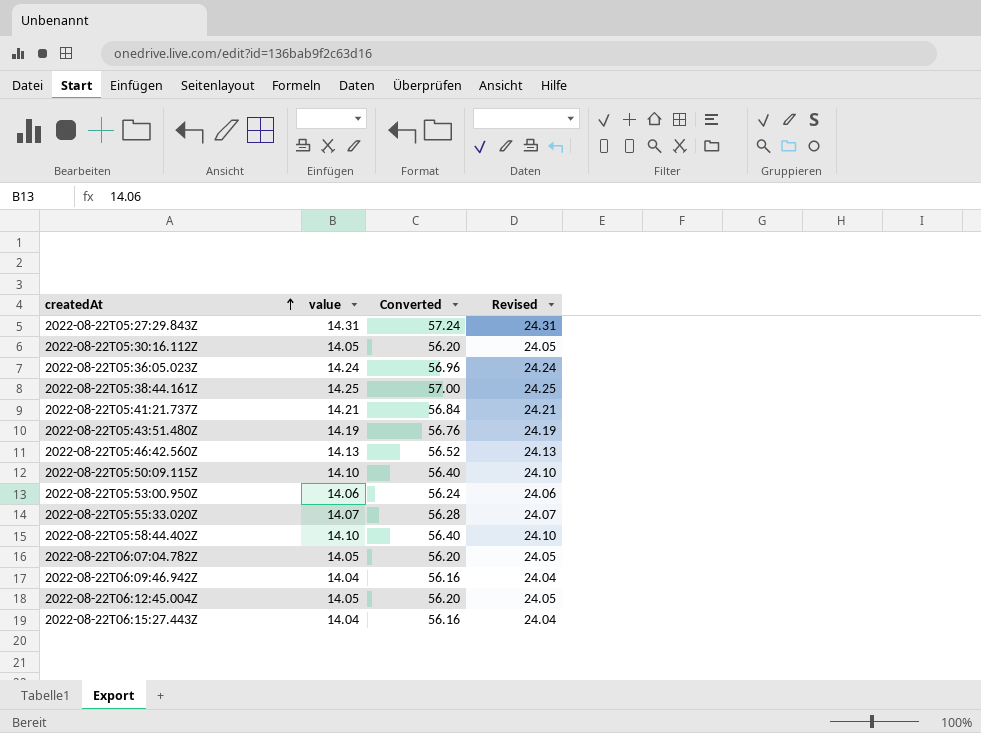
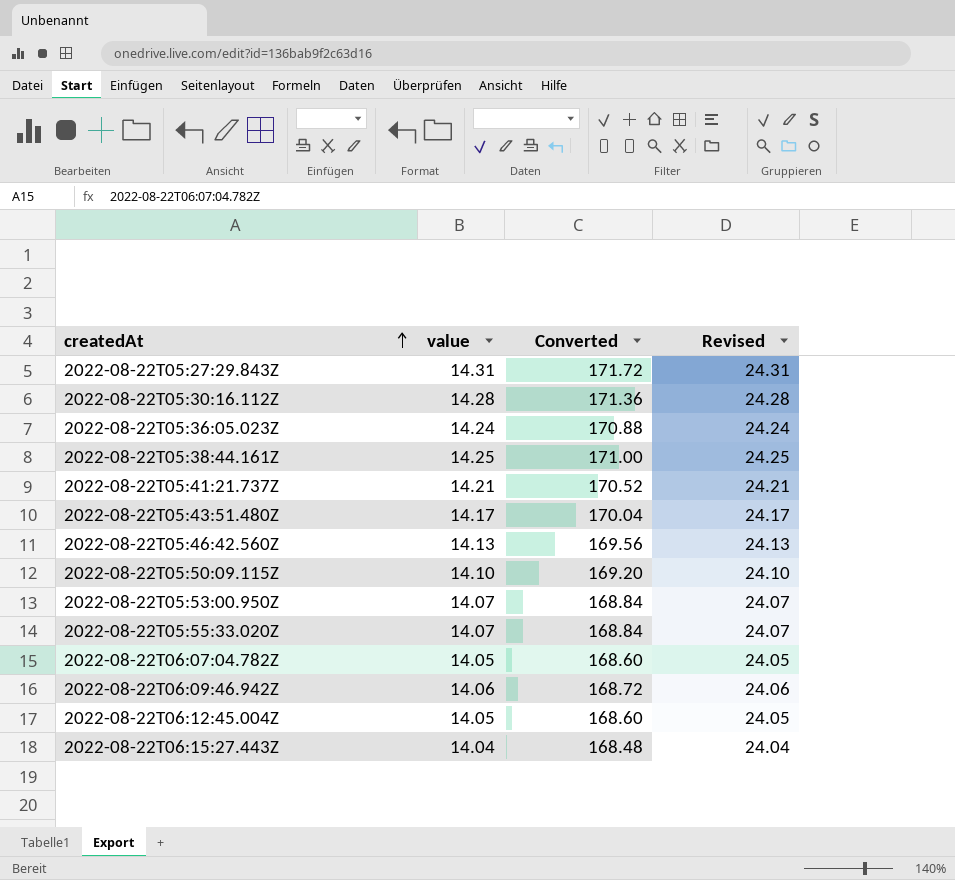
column Converted | formula: [value] * 4 -> [value] * 12
row 2022-08-22T05:58:44.402Z: 14.10 | 56.40 | 24.10 -> none
2022-08-22T05:30:16.112Z | value: 14.05 -> 14.28
2022-08-22T05:30:16.112Z | Revised: 24.05 -> 24.28
2022-08-22T05:43:51.480Z | value: 14.19 -> 14.17
2022-08-22T05:43:51.480Z | Revised: 24.19 -> 24.17
2022-08-22T05:53:00.950Z | value: 14.06 -> 14.07
2022-08-22T05:53:00.950Z | Revised: 24.06 -> 24.07
2022-08-22T06:09:46.942Z | value: 14.04 -> 14.06
2022-08-22T06:09:46.942Z | Revised: 24.04 -> 24.06

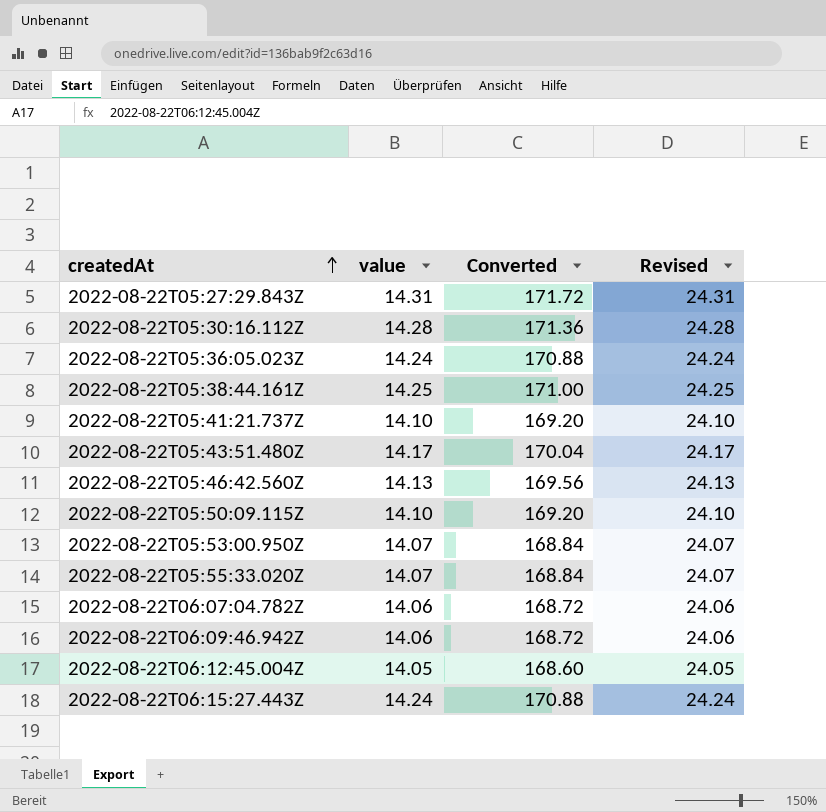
2022-08-22T05:41:21.737Z | value: 14.21 -> 14.10
2022-08-22T05:41:21.737Z | Converted: 170.52 -> 169.20
2022-08-22T05:41:21.737Z | Revised: 24.21 -> 24.10
2022-08-22T06:07:04.782Z | value: 14.05 -> 14.06
2022-08-22T06:07:04.782Z | Converted: 168.60 -> 168.72
2022-08-22T06:07:04.782Z | Revised: 24.05 -> 24.06
2022-08-22T06:15:27.443Z | value: 14.04 -> 14.24
2022-08-22T06:15:27.443Z | Converted: 168.48 -> 170.88
2022-08-22T06:15:27.443Z | Revised: 24.04 -> 24.24

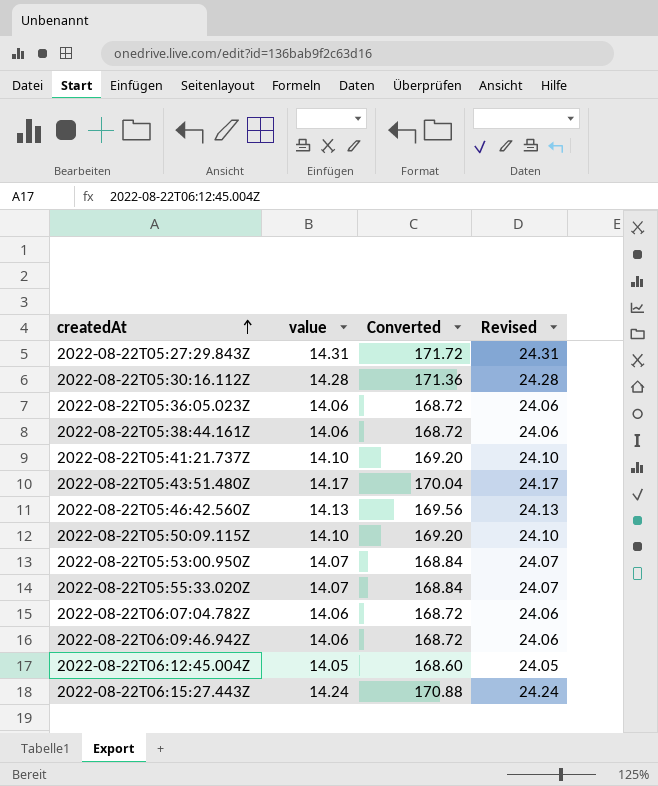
2022-08-22T05:36:05.023Z | value: 14.24 -> 14.06
2022-08-22T05:36:05.023Z | Converted: 170.88 -> 168.72
2022-08-22T05:36:05.023Z | Revised: 24.24 -> 24.06
2022-08-22T05:38:44.161Z | value: 14.25 -> 14.06
2022-08-22T05:38:44.161Z | Converted: 171.00 -> 168.72
2022-08-22T05:38:44.161Z | Revised: 24.25 -> 24.06

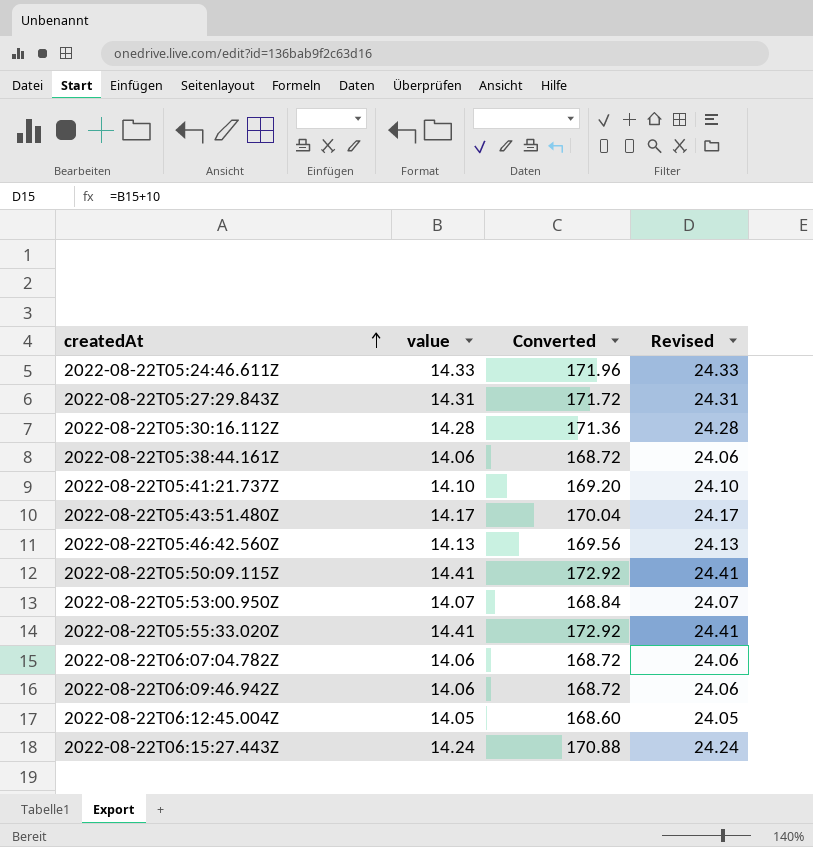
row 2022-08-22T05:36:05.023Z: 14.06 | 168.72 | 24.06 -> none
row 2022-08-22T05:24:46.611Z: none -> 14.33 | 171.96 | 24.33
2022-08-22T05:50:09.115Z | value: 14.10 -> 14.41
2022-08-22T05:50:09.115Z | Converted: 169.20 -> 172.92
2022-08-22T05:50:09.115Z | Revised: 24.10 -> 24.41
2022-08-22T05:55:33.020Z | value: 14.07 -> 14.41
2022-08-22T05:55:33.020Z | Converted: 168.84 -> 172.92
2022-08-22T05:55:33.020Z | Revised: 24.07 -> 24.41

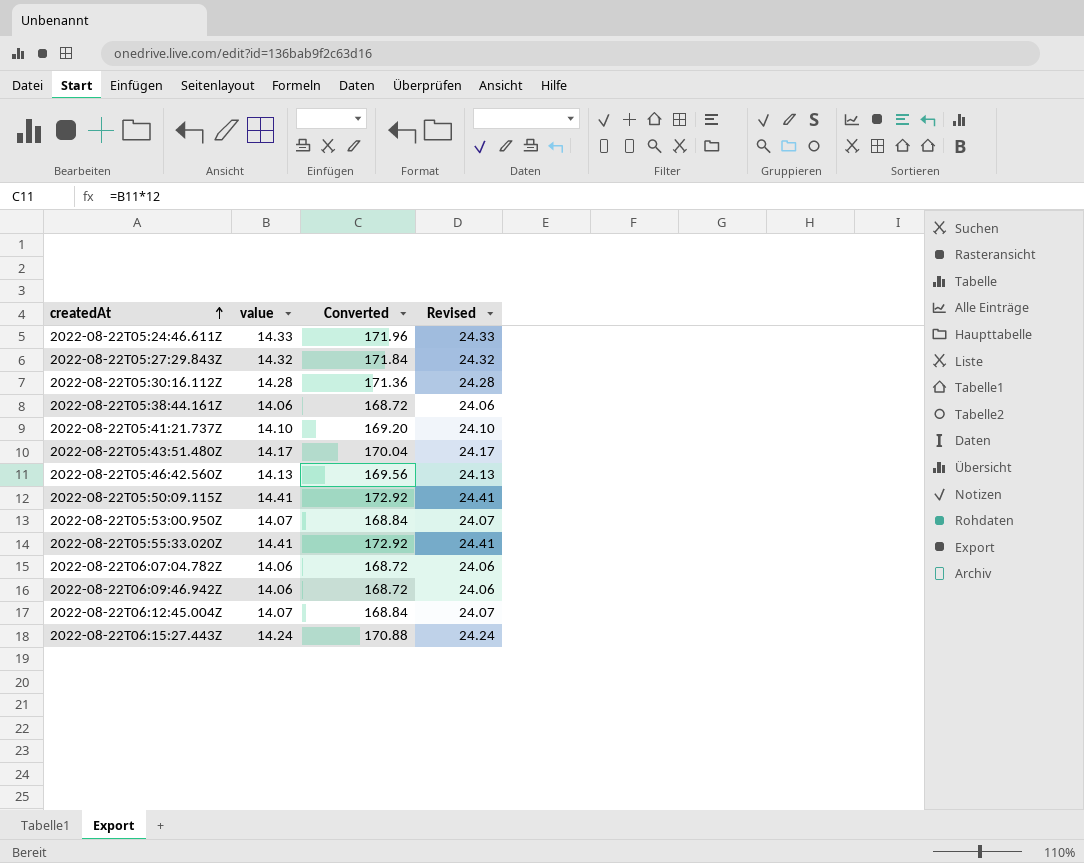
2022-08-22T05:27:29.843Z | value: 14.31 -> 14.32
2022-08-22T05:27:29.843Z | Converted: 171.72 -> 171.84
2022-08-22T05:27:29.843Z | Revised: 24.31 -> 24.32
2022-08-22T06:12:45.004Z | value: 14.05 -> 14.07
2022-08-22T06:12:45.004Z | Converted: 168.60 -> 168.84
2022-08-22T06:12:45.004Z | Revised: 24.05 -> 24.07

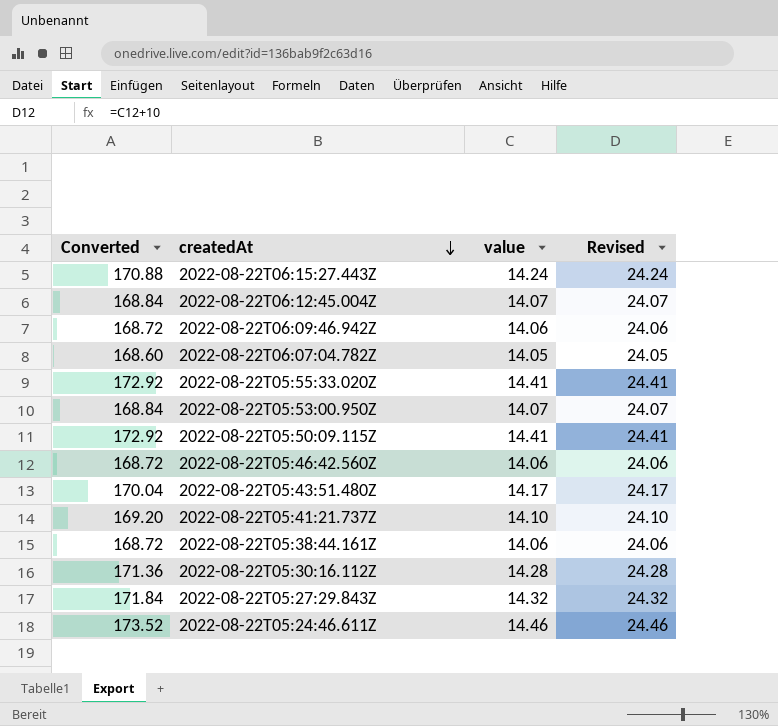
row order: createdAt ascending -> createdAt descending
column Converted | position: 3 -> 1
2022-08-22T06:07:04.782Z | Converted: 168.72 -> 168.60
2022-08-22T06:07:04.782Z | value: 14.06 -> 14.05
2022-08-22T06:07:04.782Z | Revised: 24.06 -> 24.05
2022-08-22T05:46:42.560Z | Converted: 169.56 -> 168.72
2022-08-22T05:46:42.560Z | value: 14.13 -> 14.06
2022-08-22T05:46:42.560Z | Revised: 24.13 -> 24.06
2022-08-22T05:24:46.611Z | Converted: 171.96 -> 173.52
2022-08-22T05:24:46.611Z | value: 14.33 -> 14.46
2022-08-22T05:24:46.611Z | Revised: 24.33 -> 24.46

